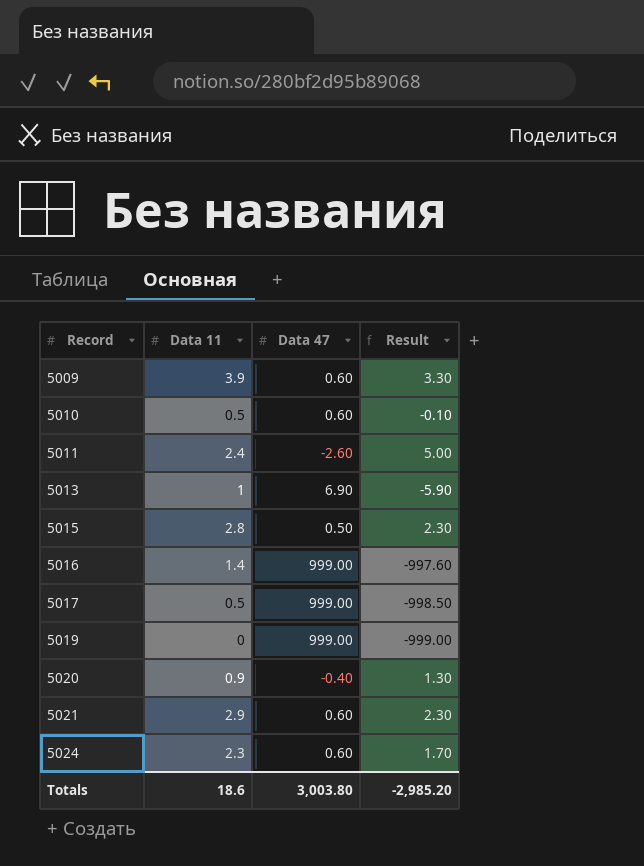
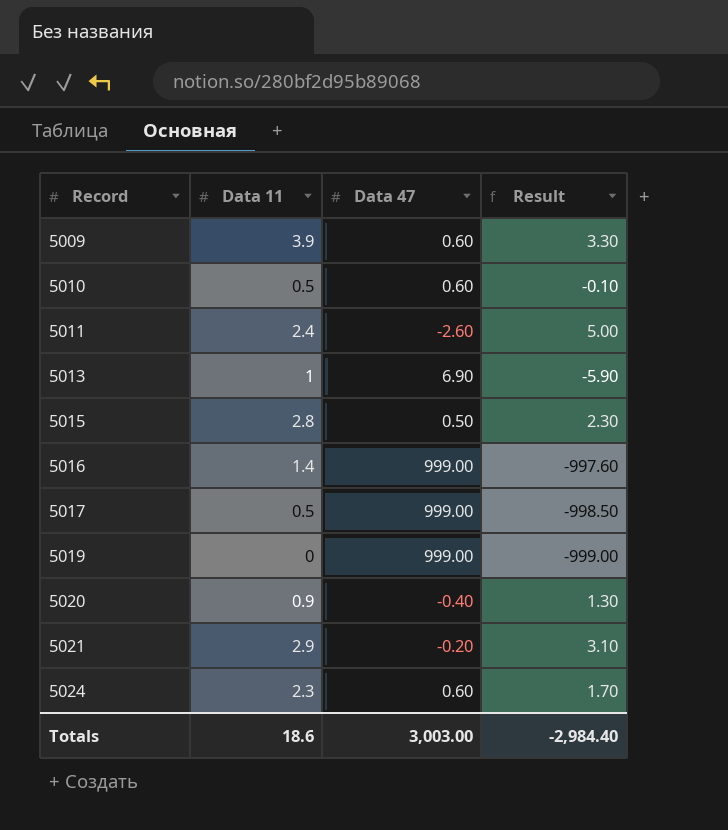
5021 | Data 47: 0.60 -> -0.20
5021 | Result: 2.30 -> 3.10
Totals | Data 47: 3,003.80 -> 3,003.00
Totals | Result: -2,985.20 -> -2,984.40

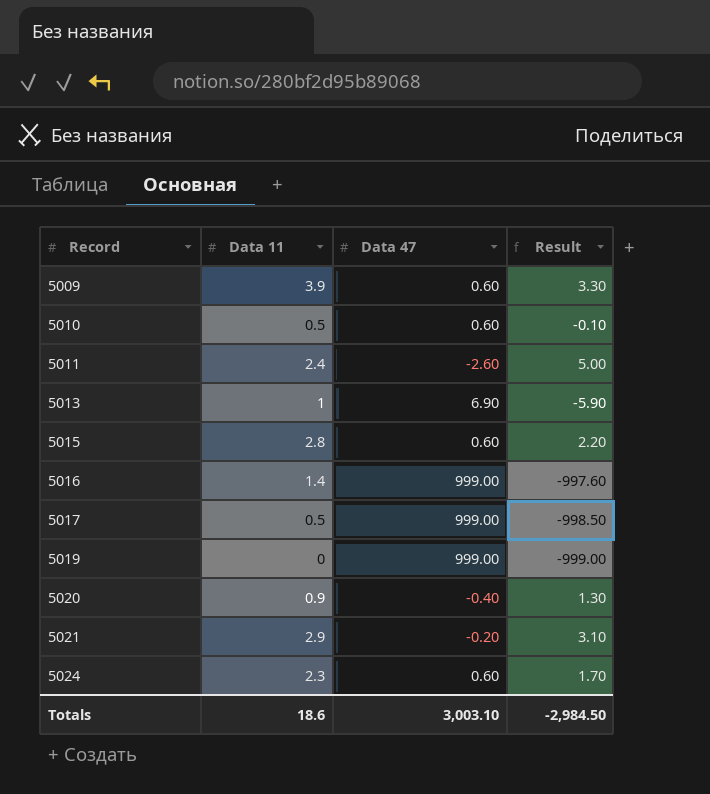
5015 | Data 47: 0.50 -> 0.60
5015 | Result: 2.30 -> 2.20
Totals | Data 47: 3,003.00 -> 3,003.10
Totals | Result: -2,984.40 -> -2,984.50

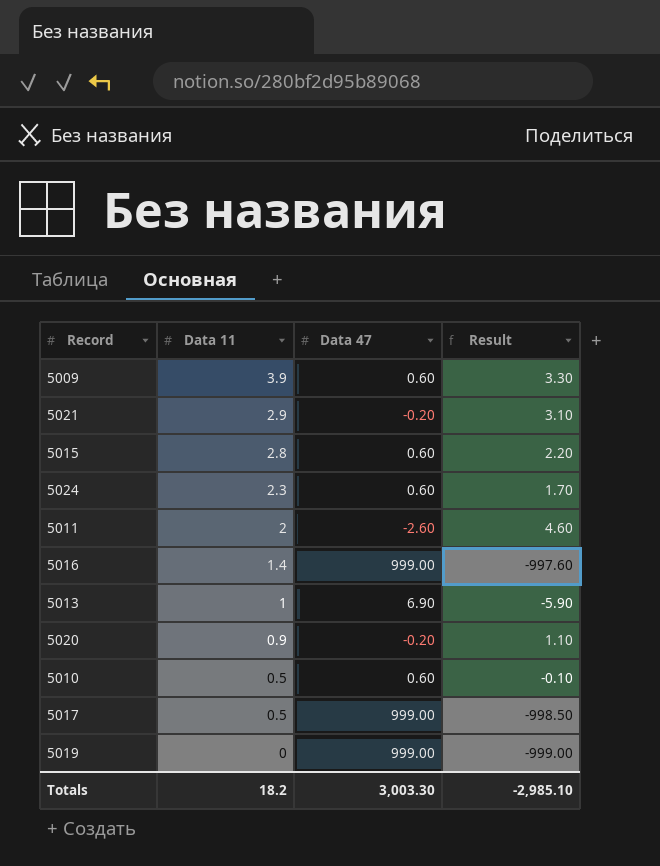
row order: Record ascending -> Data 11 descending
5011 | Data 11: 2.4 -> 2
5011 | Result: 5.00 -> 4.60
5020 | Data 47: -0.40 -> -0.20
5020 | Result: 1.30 -> 1.10
Totals | Data 11: 18.6 -> 18.2
Totals | Data 47: 3,003.10 -> 3,003.30
Totals | Result: -2,984.50 -> -2,985.10

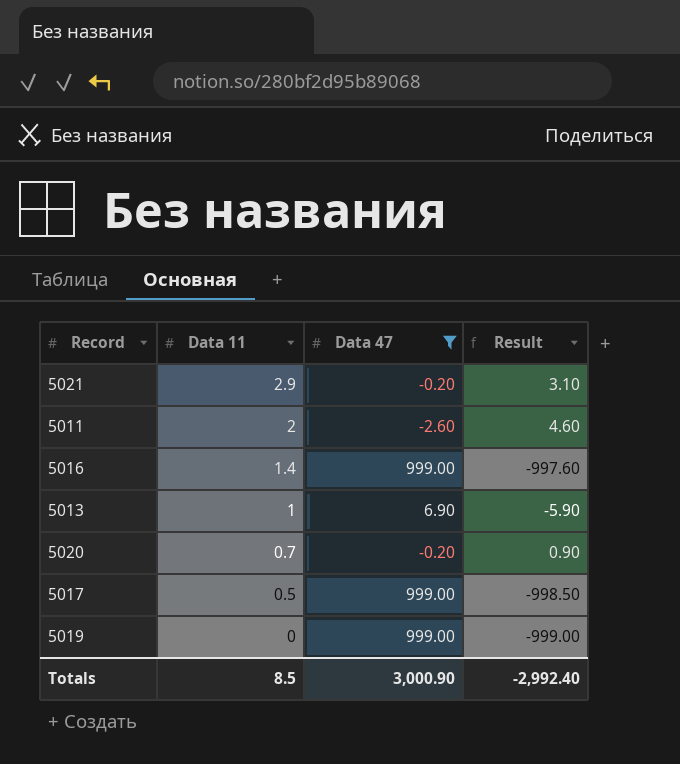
filter: none -> Data 47 != 0.60
5020 | Data 11: 0.9 -> 0.7
5020 | Result: 1.10 -> 0.90
Totals | Data 11: 18.2 -> 8.5
Totals | Data 47: 3,003.30 -> 3,000.90
Totals | Result: -2,985.10 -> -2,992.40

